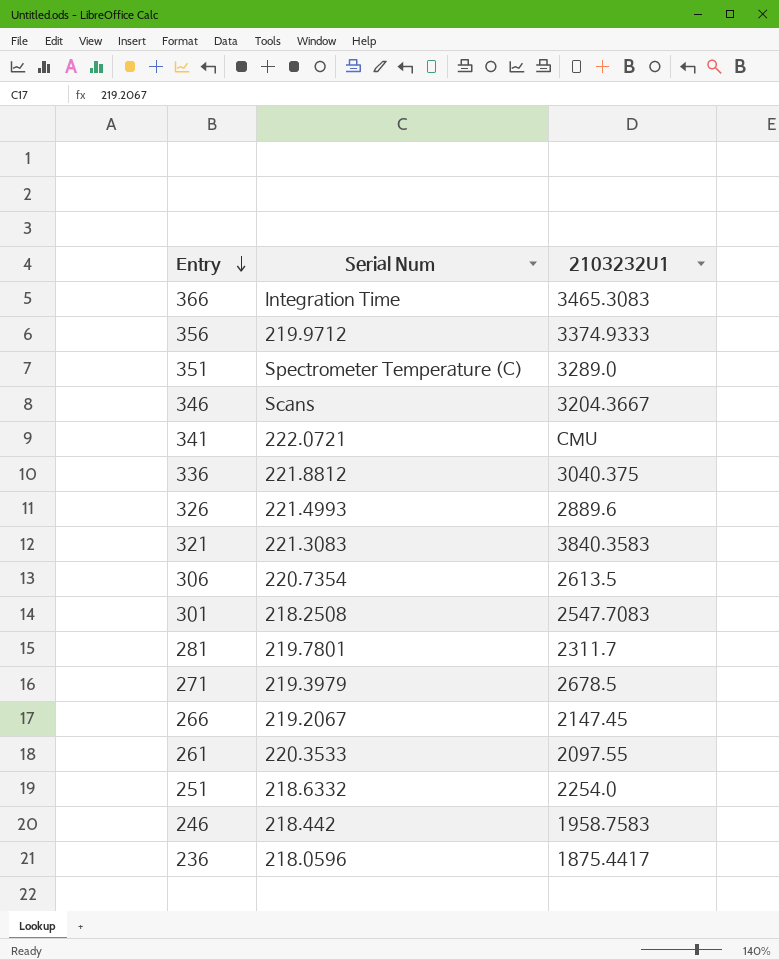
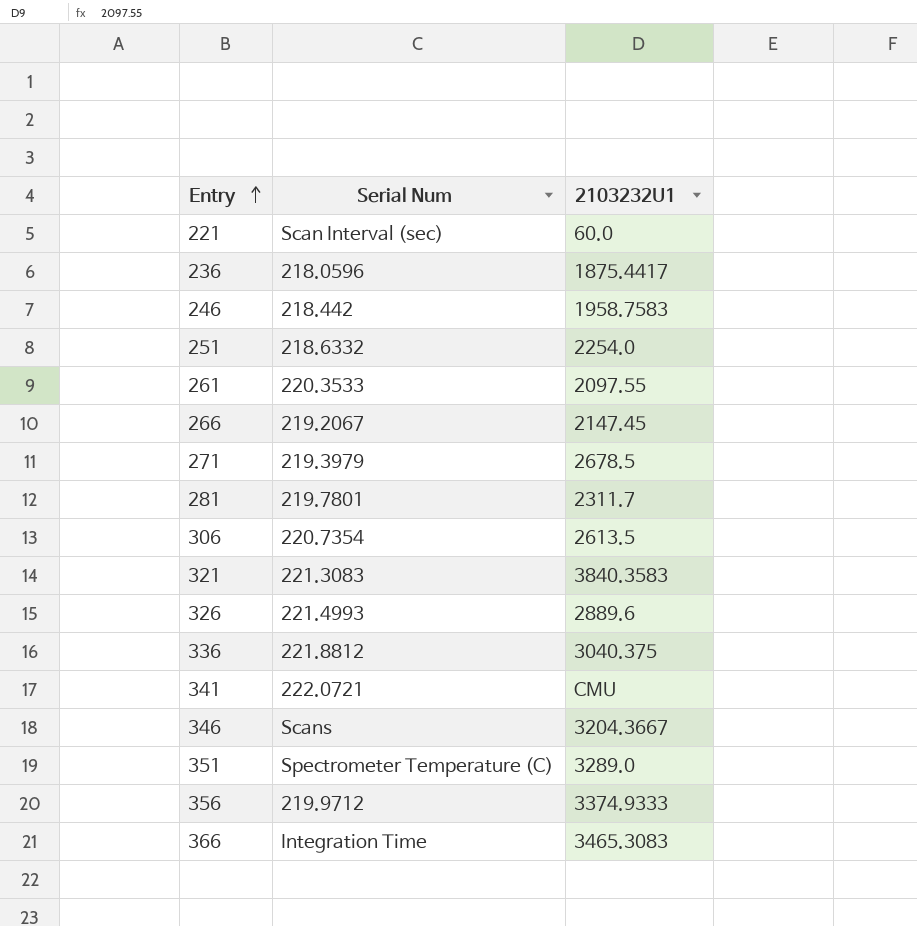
row order: Entry descending -> Entry ascending
row 301: 218.2508 | 2547.7083 -> none
row 221: none -> Scan Interval (sec) | 60.0

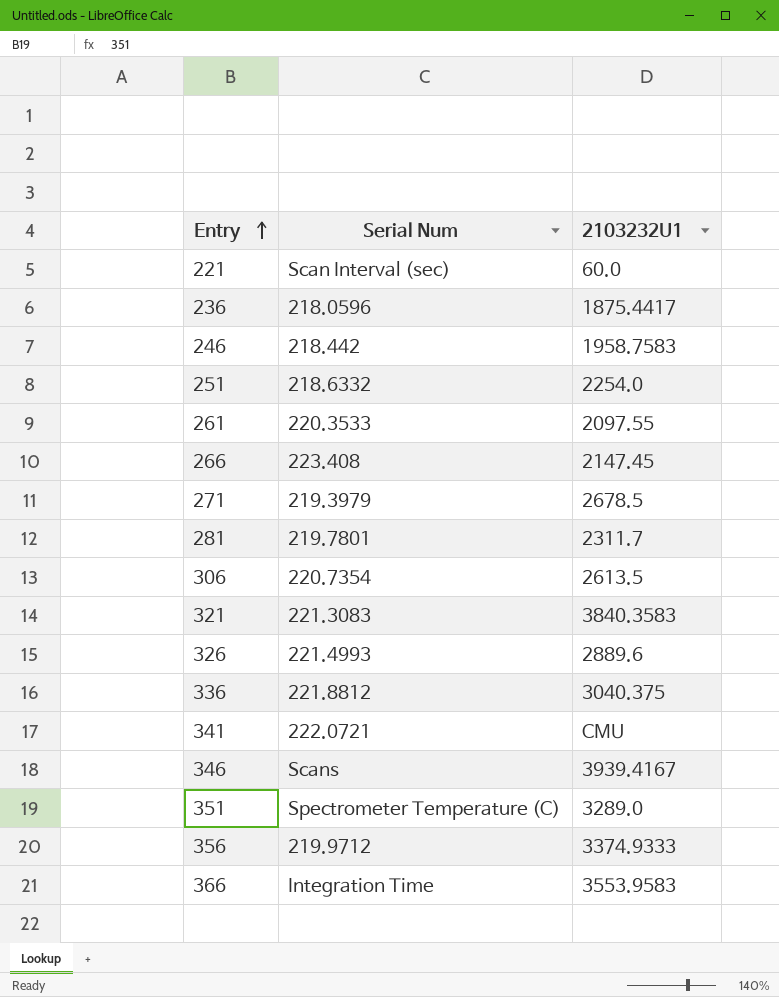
266 | Serial Num: 219.2067 -> 223.408
346 | 2103232U1: 3204.3667 -> 3939.4167
366 | 2103232U1: 3465.3083 -> 3553.9583

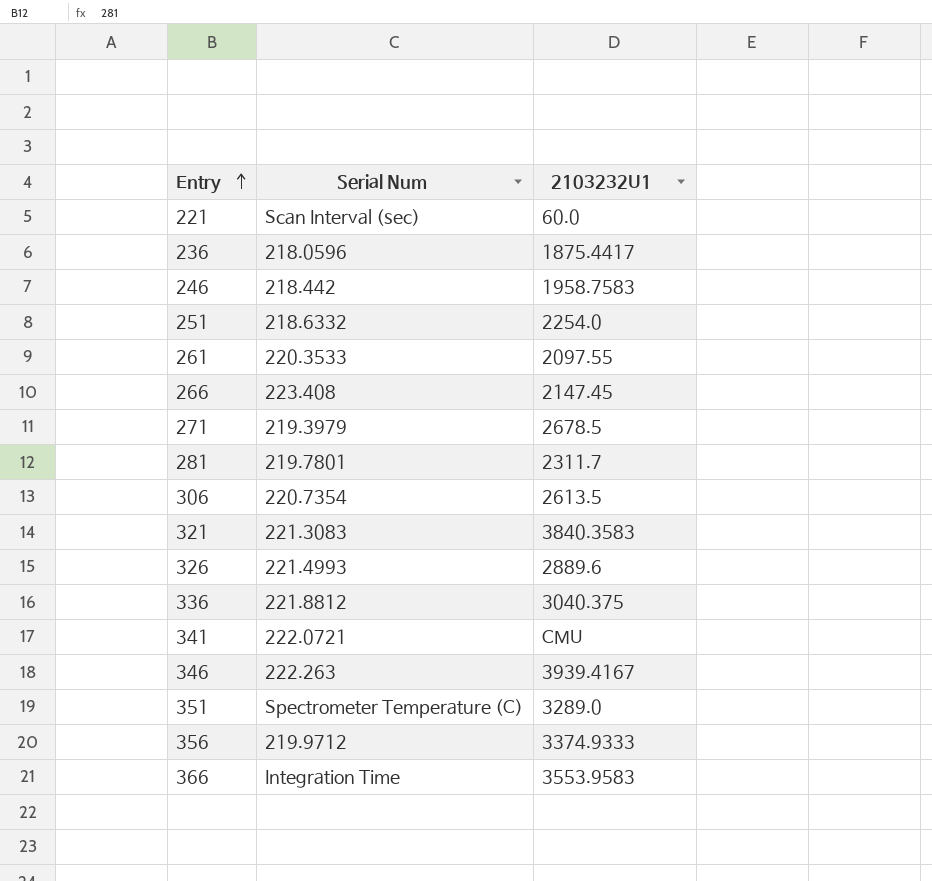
346 | Serial Num: Scans -> 222.263

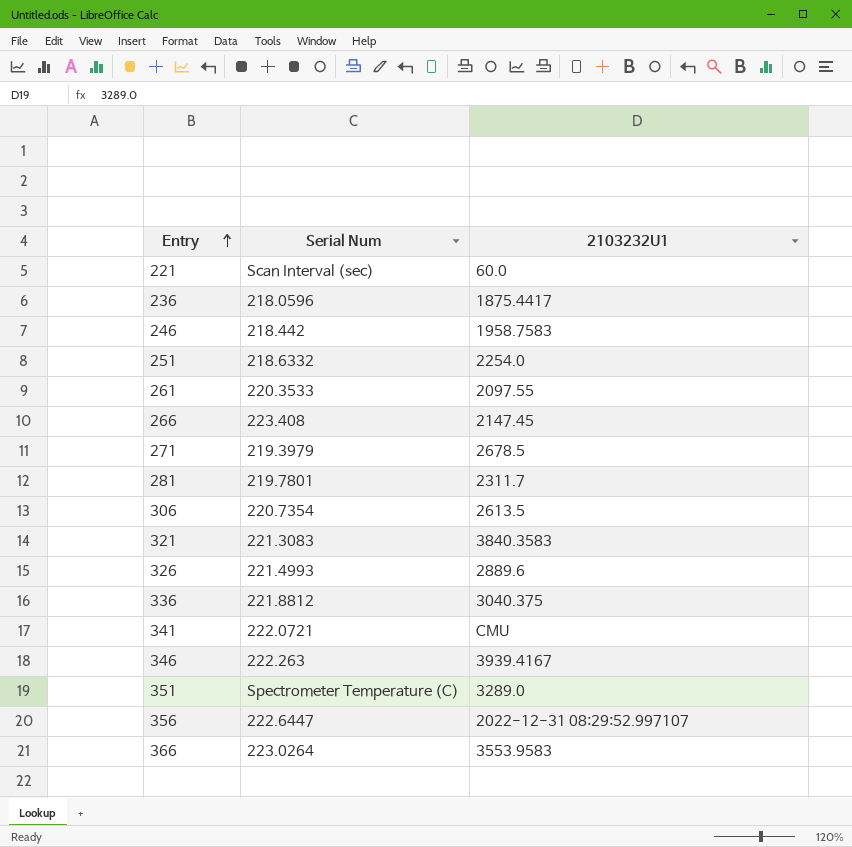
356 | Serial Num: 219.9712 -> 222.6447
356 | 2103232U1: 3374.9333 -> 2022-12-31 08:29:52.997107
366 | Serial Num: Integration Time -> 223.0264

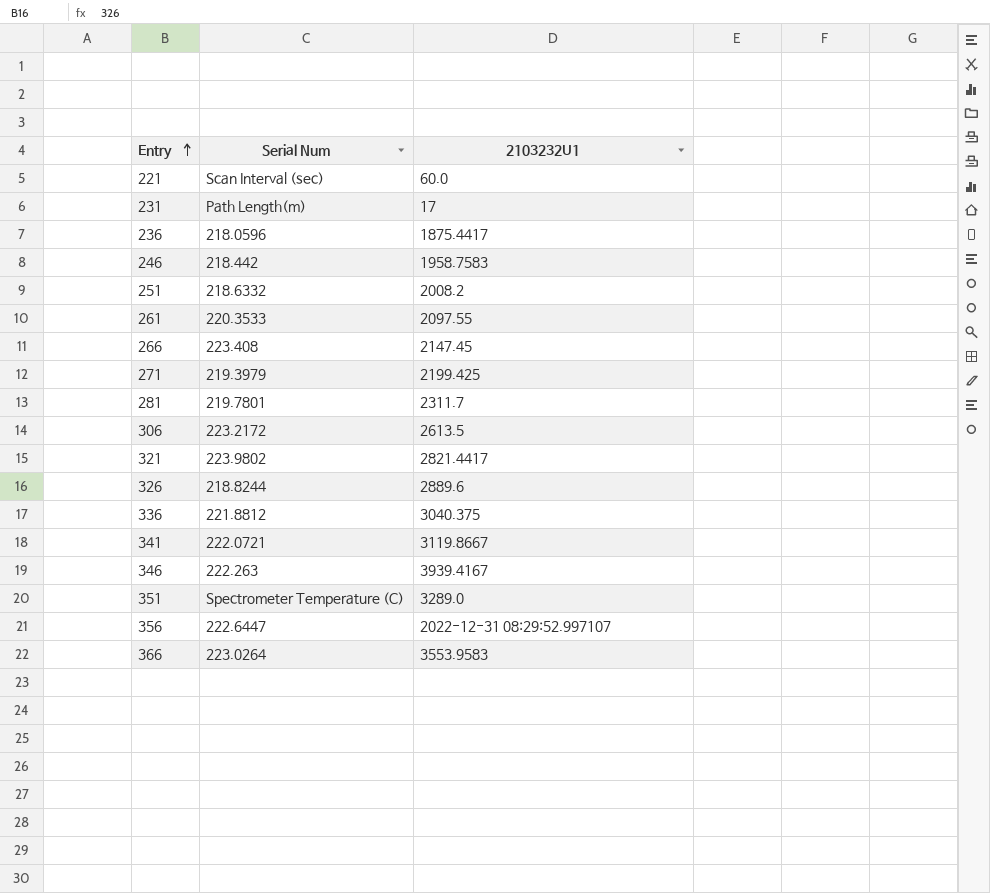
row 231: none -> Path Length(m) | 17
251 | 2103232U1: 2254.0 -> 2008.2
271 | 2103232U1: 2678.5 -> 2199.425
306 | Serial Num: 220.7354 -> 223.2172
321 | Serial Num: 221.3083 -> 223.9802
321 | 2103232U1: 3840.3583 -> 2821.4417
326 | Serial Num: 221.4993 -> 218.8244
341 | 2103232U1: CMU -> 3119.8667

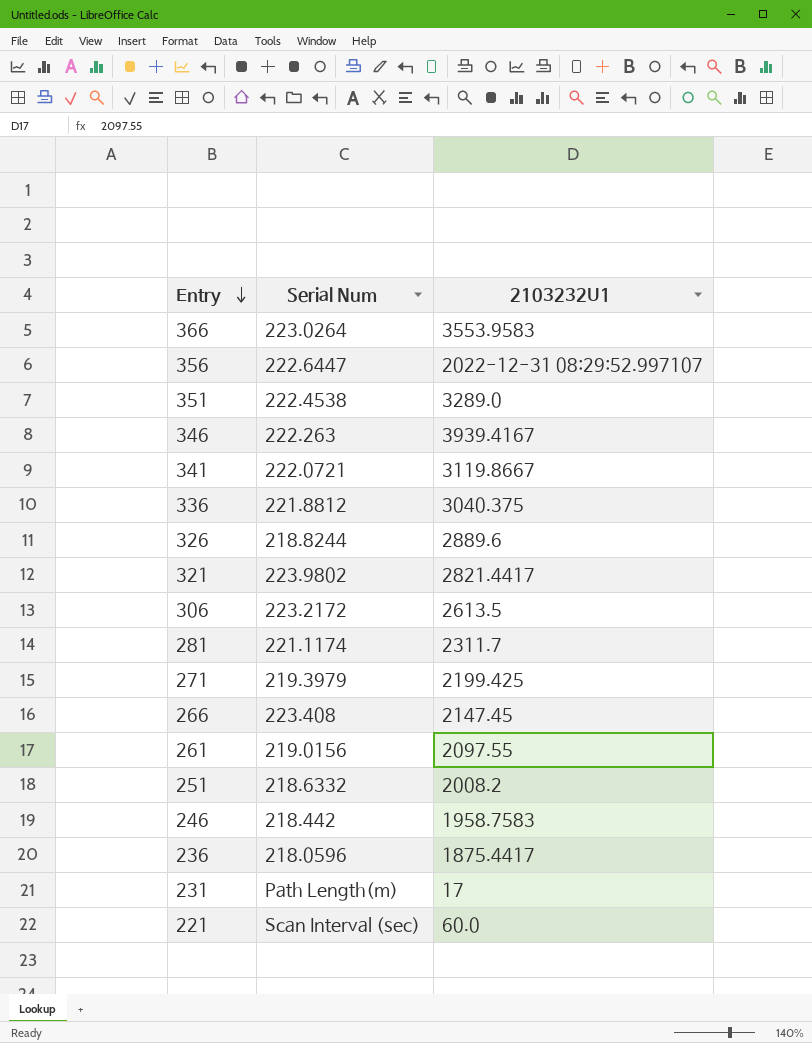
row order: Entry ascending -> Entry descending
351 | Serial Num: Spectrometer Temperature (C) -> 222.4538
281 | Serial Num: 219.7801 -> 221.1174
261 | Serial Num: 220.3533 -> 219.0156

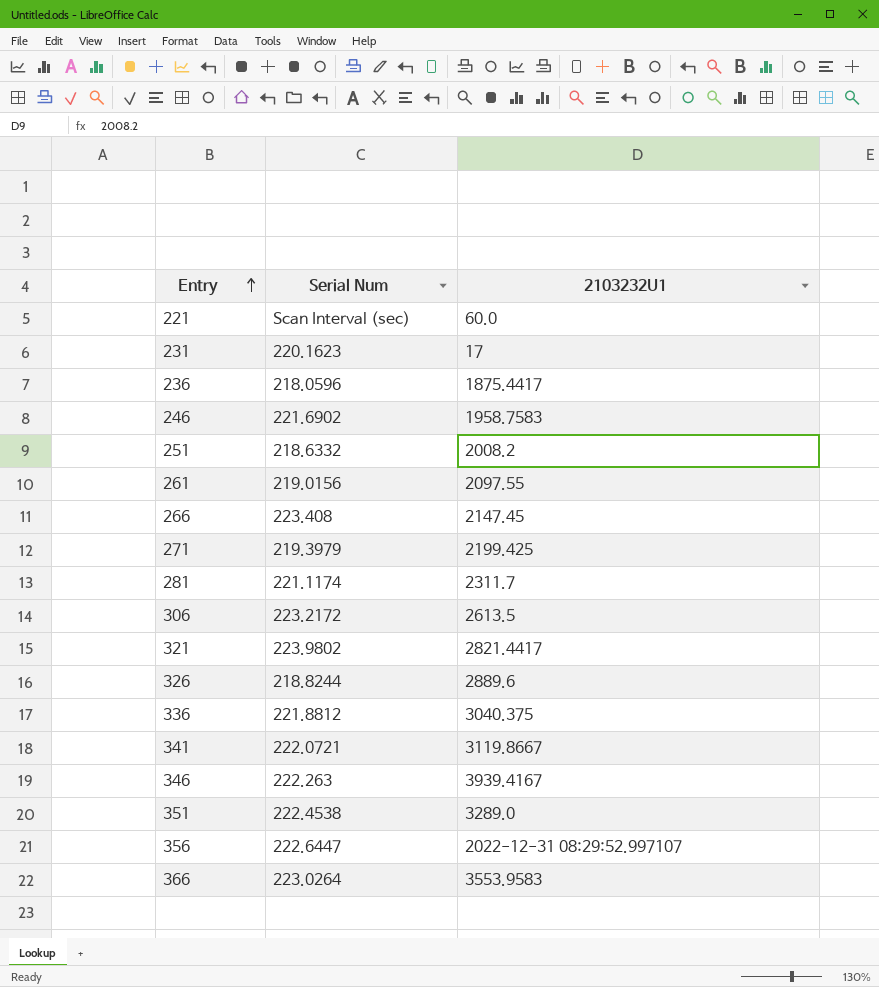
row order: Entry descending -> Entry ascending
231 | Serial Num: Path Length(m) -> 220.1623
246 | Serial Num: 218.442 -> 221.6902

